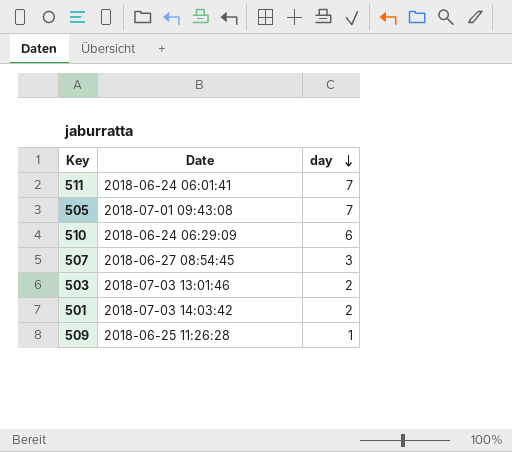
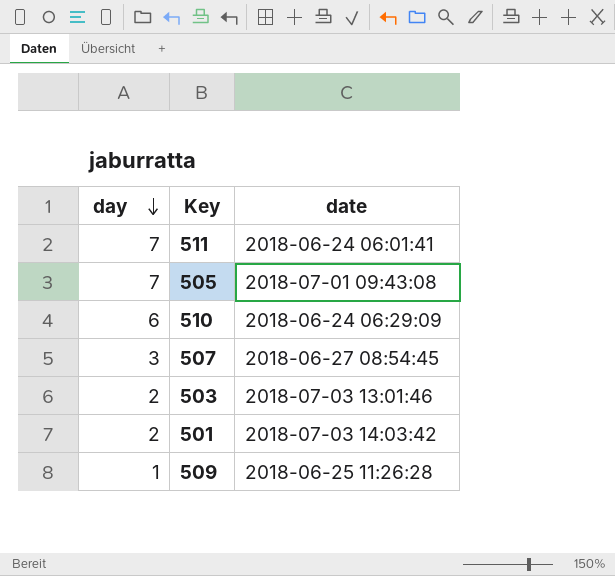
column day | position: 3 -> 1
column name: Date -> date

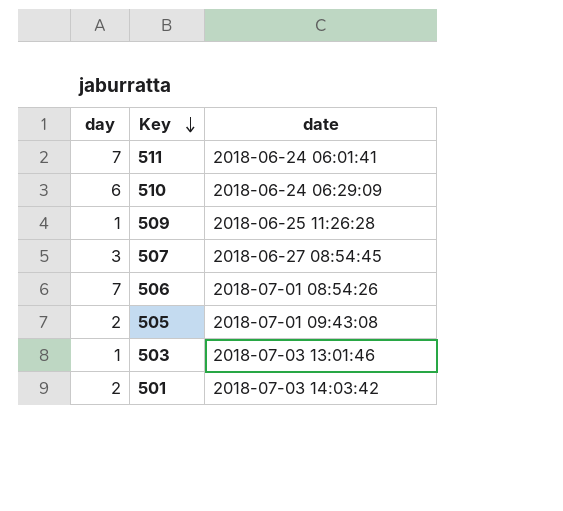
row order: day descending -> Key descending
row 506: none -> 7 | 2018-07-01 08:54:26
505 | day: 7 -> 2
503 | day: 2 -> 1

